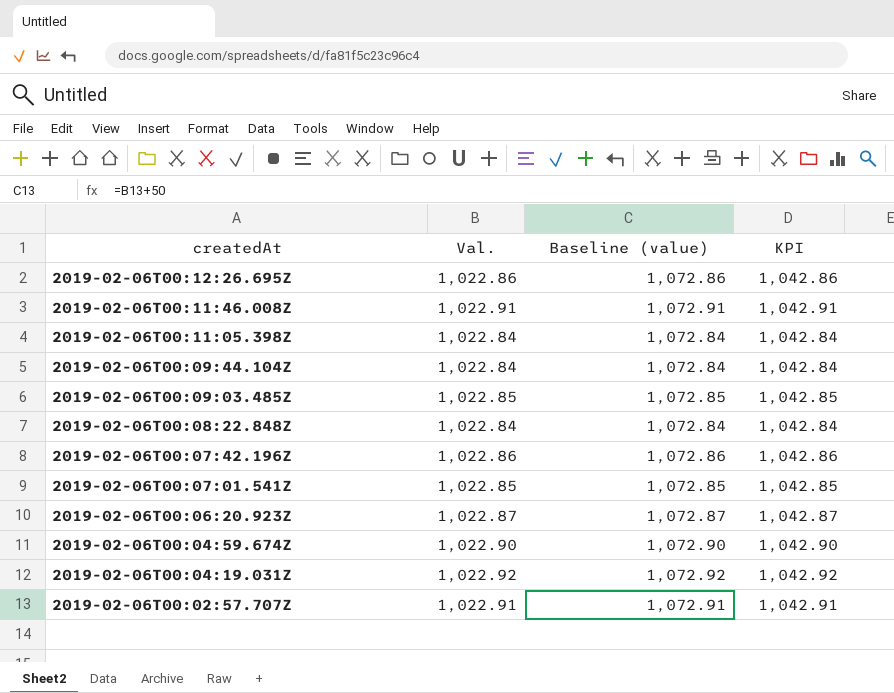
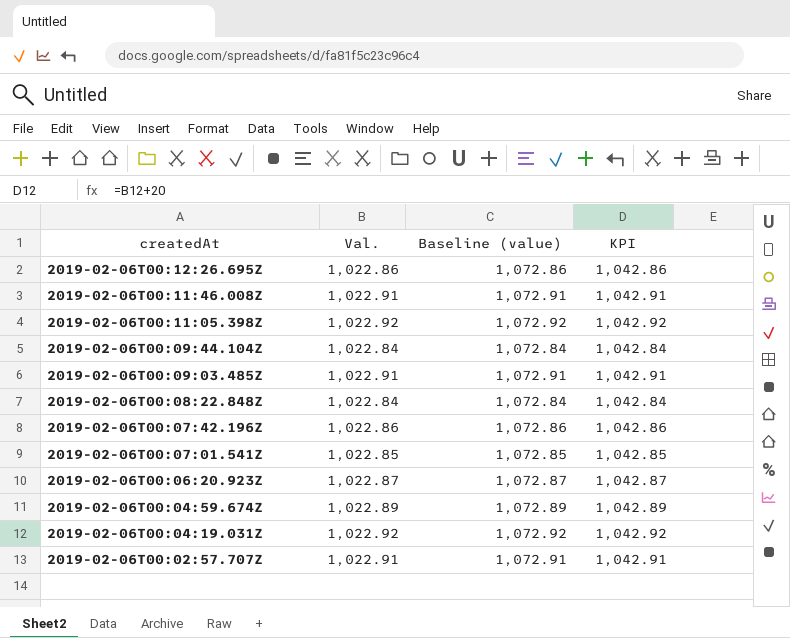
2019-02-06T00:11:05.398Z | Val.: 1,022.84 -> 1,022.92
2019-02-06T00:11:05.398Z | Baseline (value): 1,072.84 -> 1,072.92
2019-02-06T00:11:05.398Z | KPI: 1,042.84 -> 1,042.92
2019-02-06T00:09:03.485Z | Val.: 1,022.85 -> 1,022.91
2019-02-06T00:09:03.485Z | Baseline (value): 1,072.85 -> 1,072.91
2019-02-06T00:09:03.485Z | KPI: 1,042.85 -> 1,042.91
2019-02-06T00:04:59.674Z | Val.: 1,022.90 -> 1,022.89
2019-02-06T00:04:59.674Z | Baseline (value): 1,072.90 -> 1,072.89
2019-02-06T00:04:59.674Z | KPI: 1,042.90 -> 1,042.89

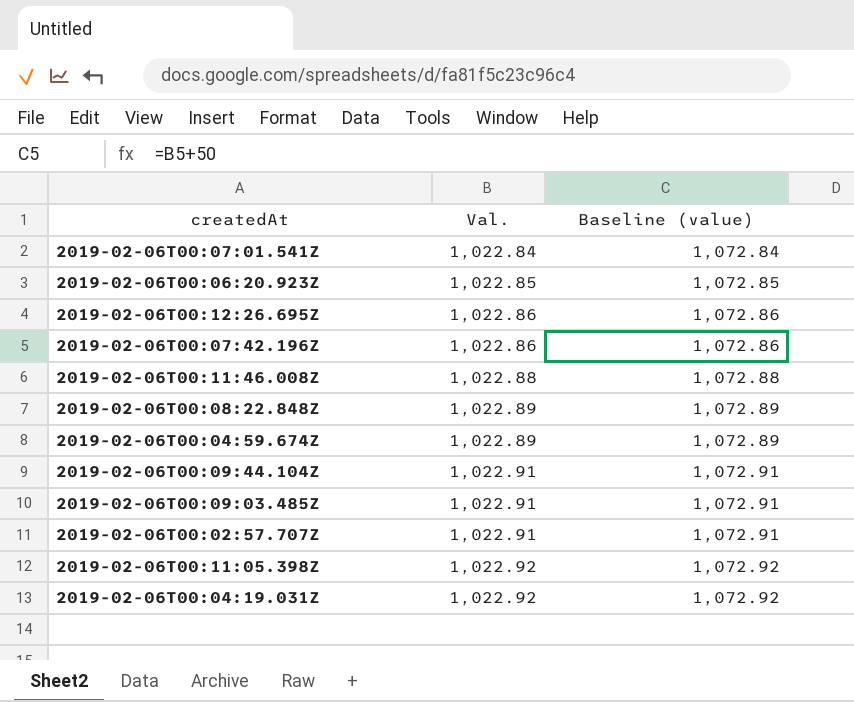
row order: createdAt descending -> Val. ascending
column KPI | formula: [Val.] + 20 -> none
2019-02-06T00:07:01.541Z | Val.: 1,022.85 -> 1,022.84
2019-02-06T00:07:01.541Z | Baseline (value): 1,072.85 -> 1,072.84
2019-02-06T00:06:20.923Z | Val.: 1,022.87 -> 1,022.85
2019-02-06T00:06:20.923Z | Baseline (value): 1,072.87 -> 1,072.85
2019-02-06T00:11:46.008Z | Val.: 1,022.91 -> 1,022.88
2019-02-06T00:11:46.008Z | Baseline (value): 1,072.91 -> 1,072.88
2019-02-06T00:08:22.848Z | Val.: 1,022.84 -> 1,022.89
2019-02-06T00:08:22.848Z | Baseline (value): 1,072.84 -> 1,072.89
2019-02-06T00:09:44.104Z | Val.: 1,022.84 -> 1,022.91
2019-02-06T00:09:44.104Z | Baseline (value): 1,072.84 -> 1,072.91

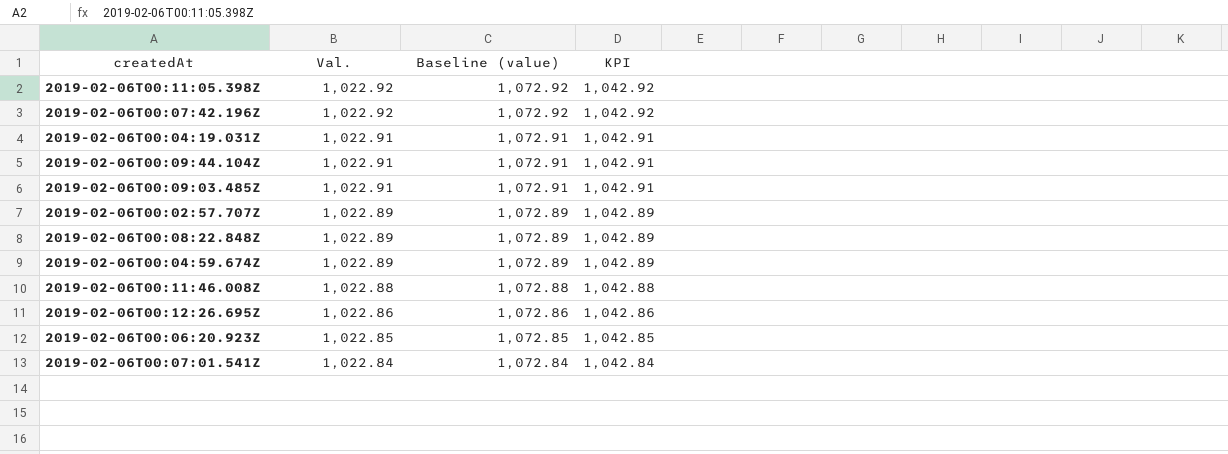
row order: Val. ascending -> Val. descending
column KPI | formula: none -> [Val.] + 20
2019-02-06T00:07:42.196Z | Val.: 1,022.86 -> 1,022.92
2019-02-06T00:07:42.196Z | Baseline (value): 1,072.86 -> 1,072.92
2019-02-06T00:04:19.031Z | Val.: 1,022.92 -> 1,022.91
2019-02-06T00:04:19.031Z | Baseline (value): 1,072.92 -> 1,072.91
2019-02-06T00:02:57.707Z | Val.: 1,022.91 -> 1,022.89
2019-02-06T00:02:57.707Z | Baseline (value): 1,072.91 -> 1,072.89

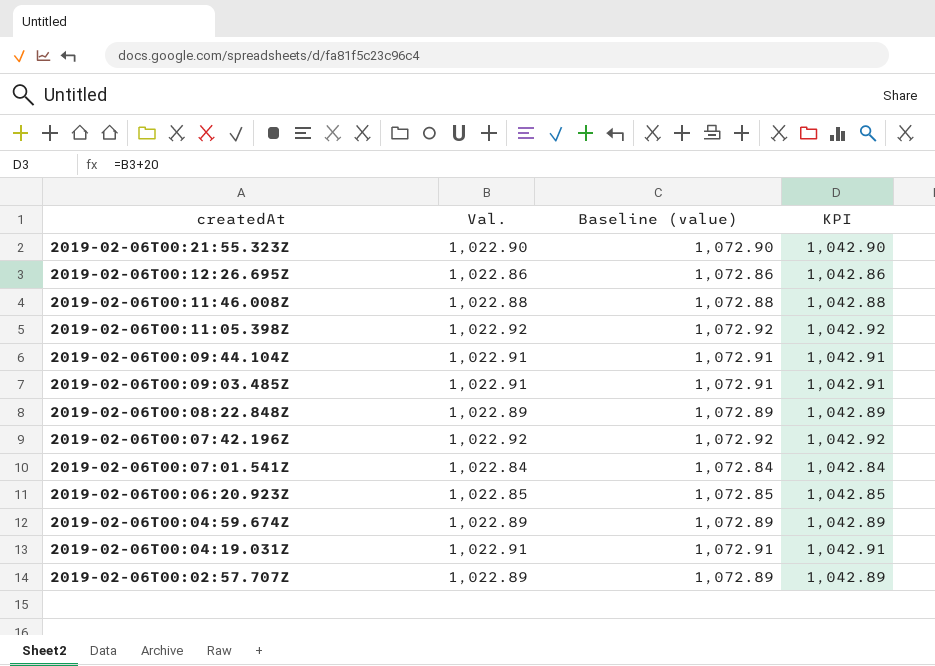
row order: Val. descending -> createdAt descending
row 2019-02-06T00:21:55.323Z: none -> 1,022.90 | 1,072.90 | 1,042.90

